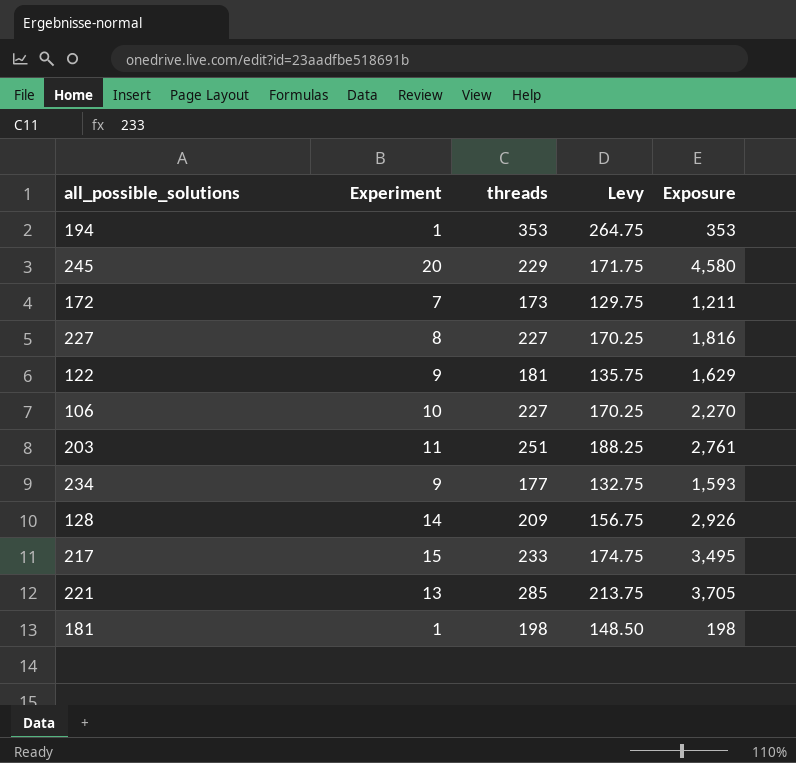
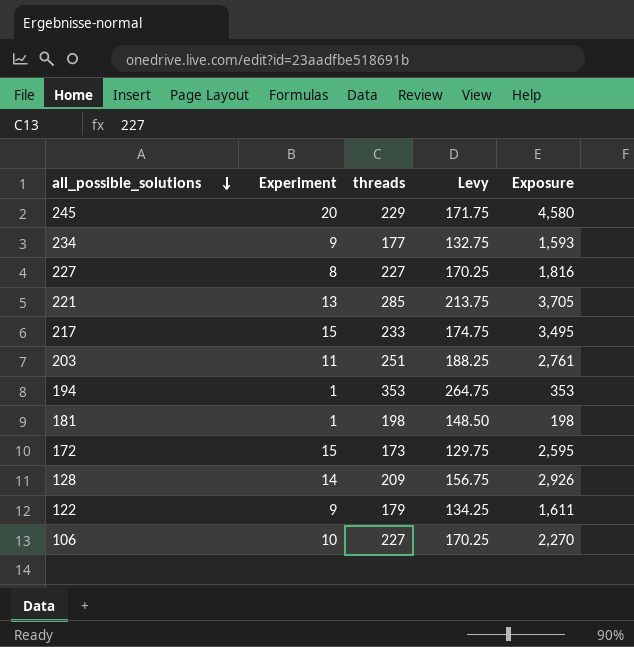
row order: none -> all_possible_solutions descending
172 | Experiment: 7 -> 15
172 | Exposure: 1,211 -> 2,595
122 | threads: 181 -> 179
122 | Levy: 135.75 -> 134.25
122 | Exposure: 1,629 -> 1,611

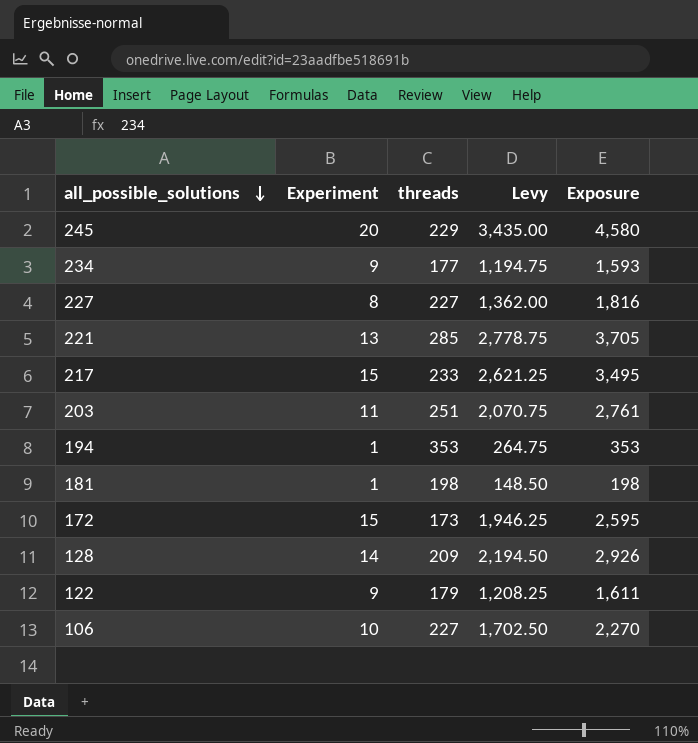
column Levy | formula: [threads] * 0.75 -> [Exposure] * 0.75

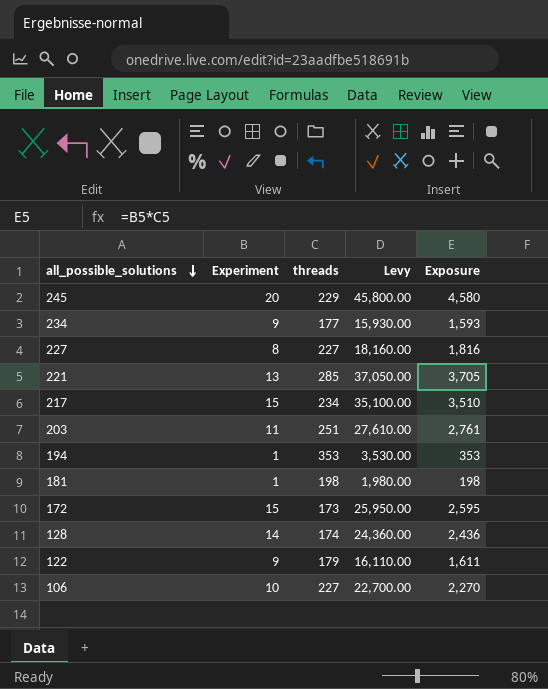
column Levy | formula: [Exposure] * 0.75 -> [Exposure] * 10
217 | threads: 233 -> 234
217 | Exposure: 3,495 -> 3,510
128 | threads: 209 -> 174
128 | Exposure: 2,926 -> 2,436

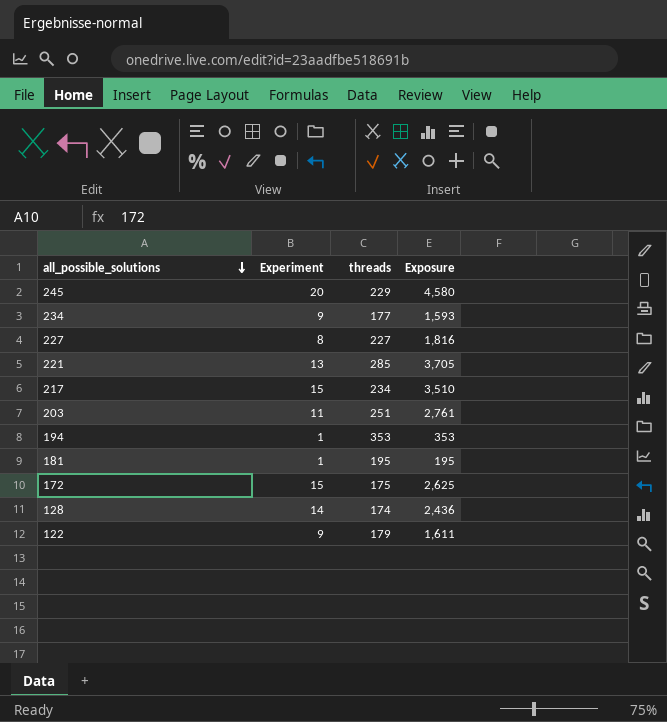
column Levy | formula: [Exposure] * 10 -> none
row 106: 10 | 227 | 22,700.00 | 2,270 -> none
181 | threads: 198 -> 195
181 | Exposure: 198 -> 195
172 | threads: 173 -> 175
172 | Exposure: 2,595 -> 2,625

